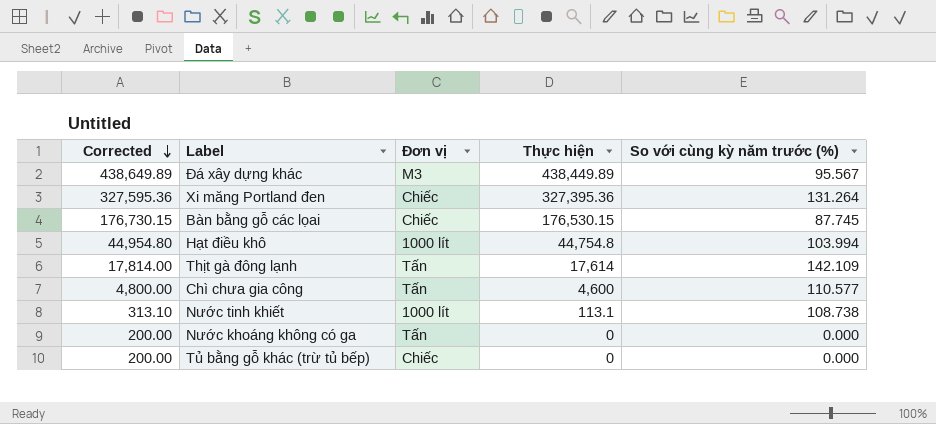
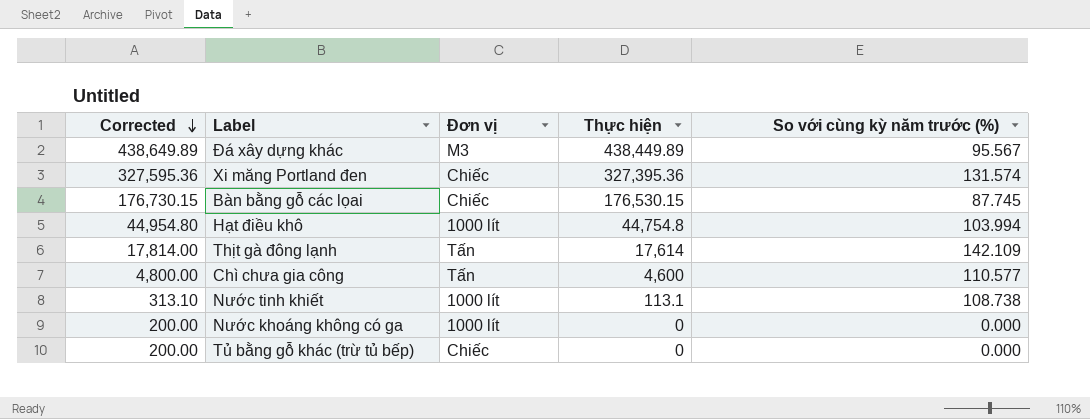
Xi măng Portland đen | So với cùng kỳ năm trước (%): 131.264 -> 131.574
Nước khoáng không có ga | Đơn vị: Tấn -> 1000 lít

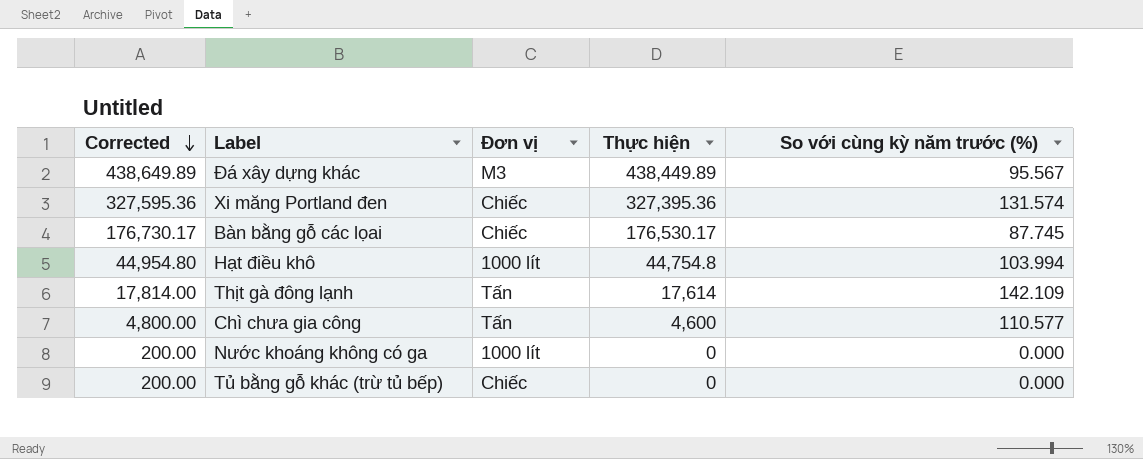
row Nước tinh khiết: 313.10 | 1000 lít | 113.1 | 108.738 -> none
Bàn bằng gỗ các lọai | Corrected: 176,730.15 -> 176,730.17
Bàn bằng gỗ các lọai | Thực hiện: 176,530.15 -> 176,530.17

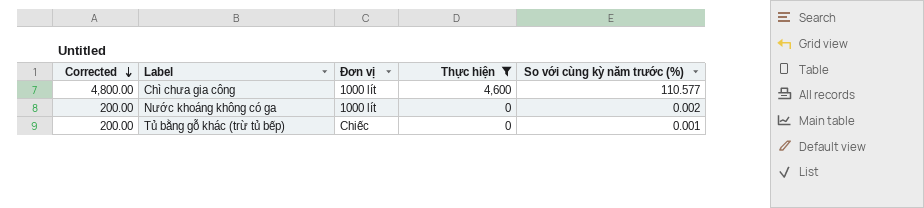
filter: none -> Thực hiện <= 4,600
Chì chưa gia công | Đơn vị: Tấn -> 1000 lít
Nước khoáng không có ga | So với cùng kỳ năm trước (%): 0.000 -> 0.002
Tủ bằng gỗ khác (trừ tủ bếp) | So với cùng kỳ năm trước (%): 0.000 -> 0.001

